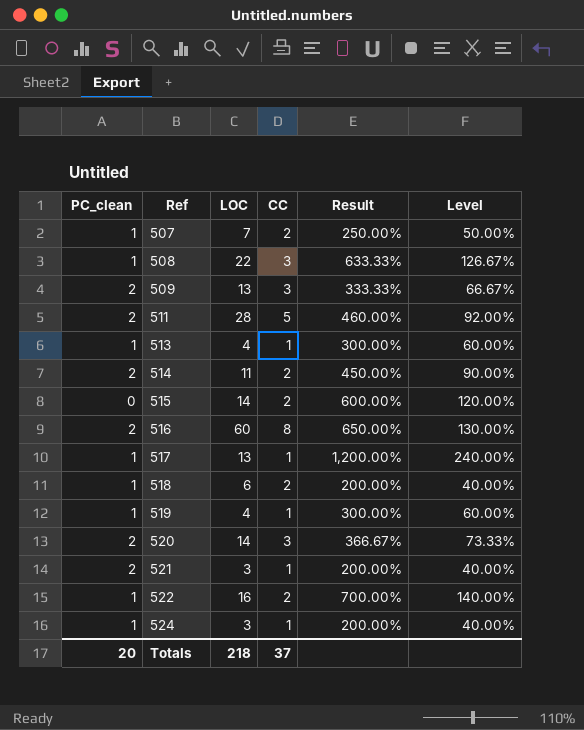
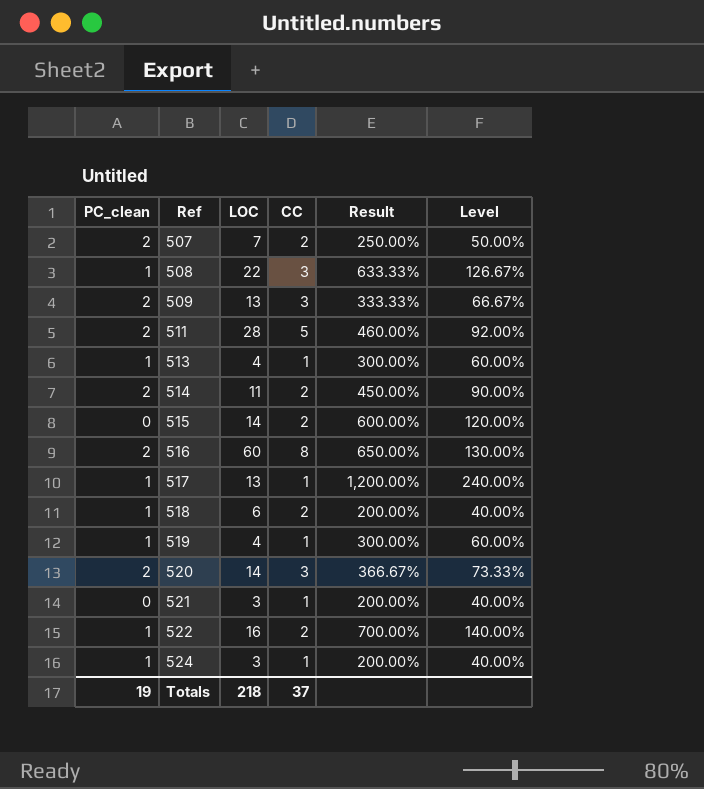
507 | PC_clean: 1 -> 2
521 | PC_clean: 2 -> 0
Totals | PC_clean: 20 -> 19

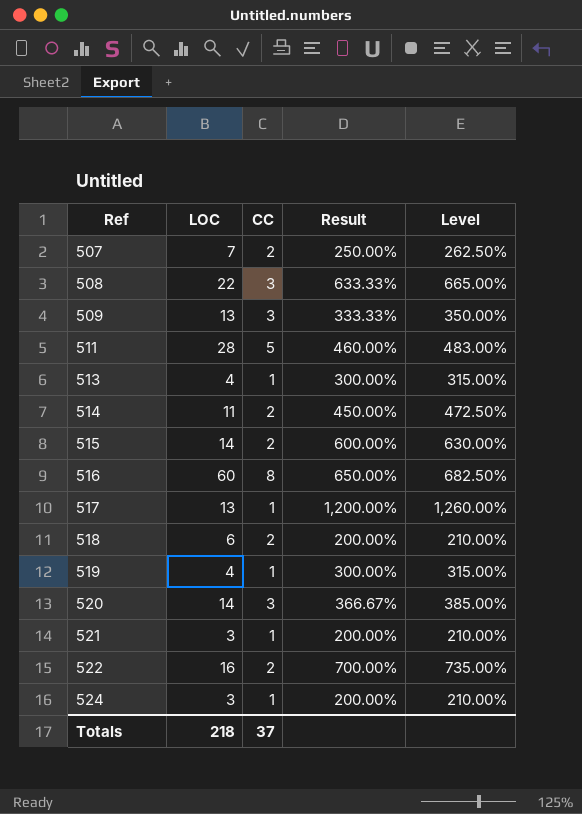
column PC_clean | position: 1 -> none
column Level | formula: [Result] * 0.2 -> [Result] * 1.05

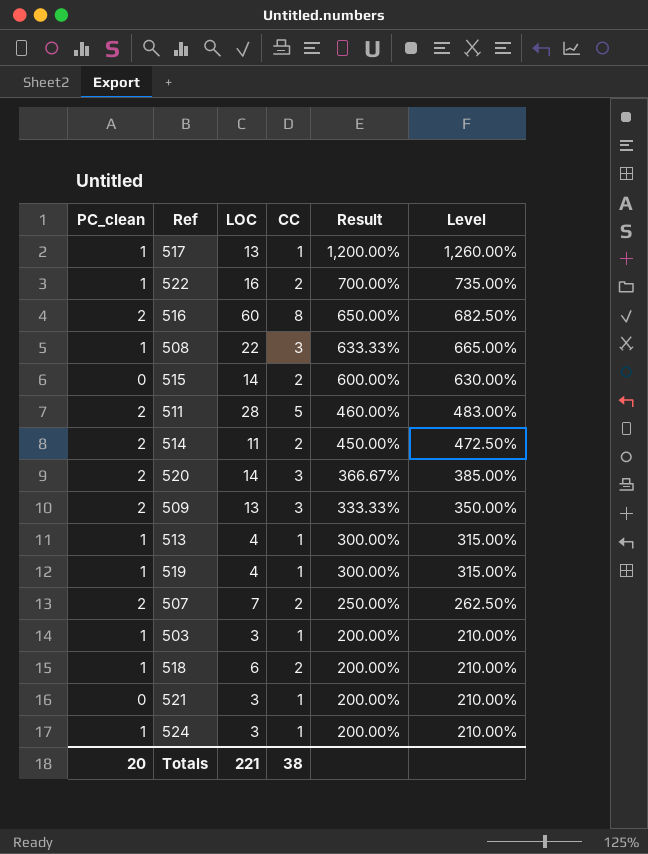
row order: Ref ascending -> Result descending
column PC_clean | position: none -> 1
row 503: none -> 1 | 3 | 1 | 200.00% | 210.00%
Totals | LOC: 218 -> 221
Totals | CC: 37 -> 38

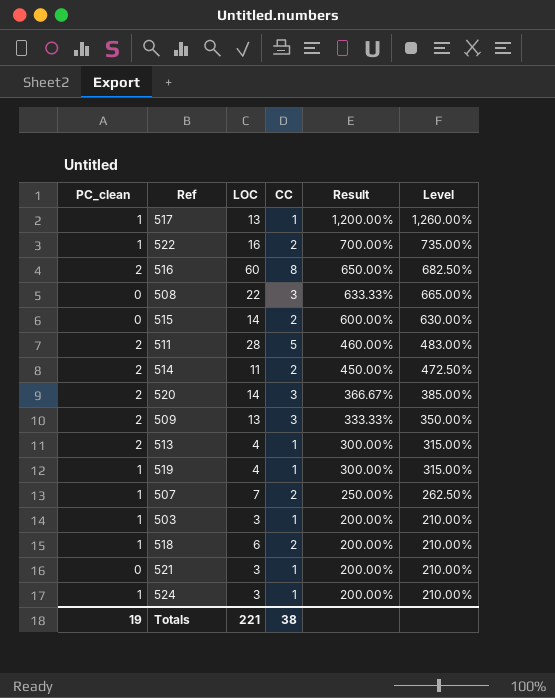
508 | PC_clean: 1 -> 0
513 | PC_clean: 1 -> 2
507 | PC_clean: 2 -> 1
Totals | PC_clean: 20 -> 19

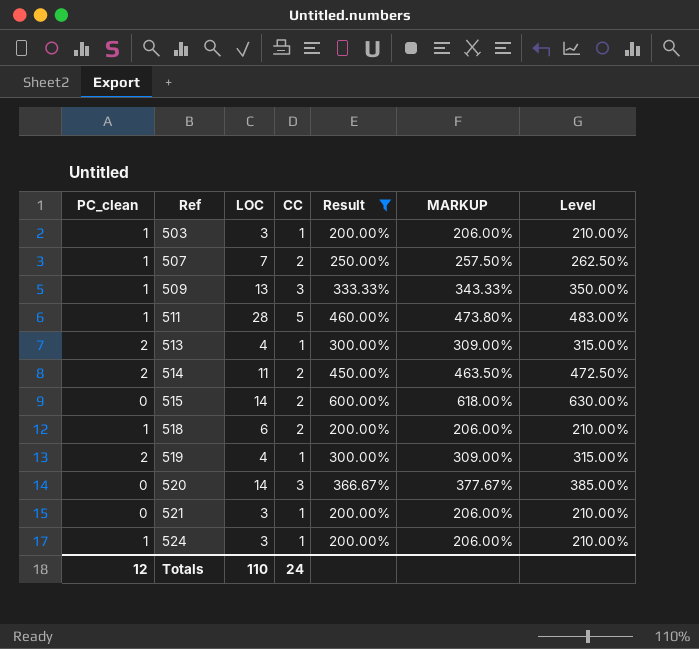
filter: none -> Result <= 600.00%
row order: Result descending -> Ref ascending
column MARKUP | formula: none -> [Result] * 1.03
509 | PC_clean: 2 -> 1
511 | PC_clean: 2 -> 1
519 | PC_clean: 1 -> 2
520 | PC_clean: 2 -> 0
Totals | PC_clean: 19 -> 12
Totals | LOC: 221 -> 110
Totals | CC: 38 -> 24

